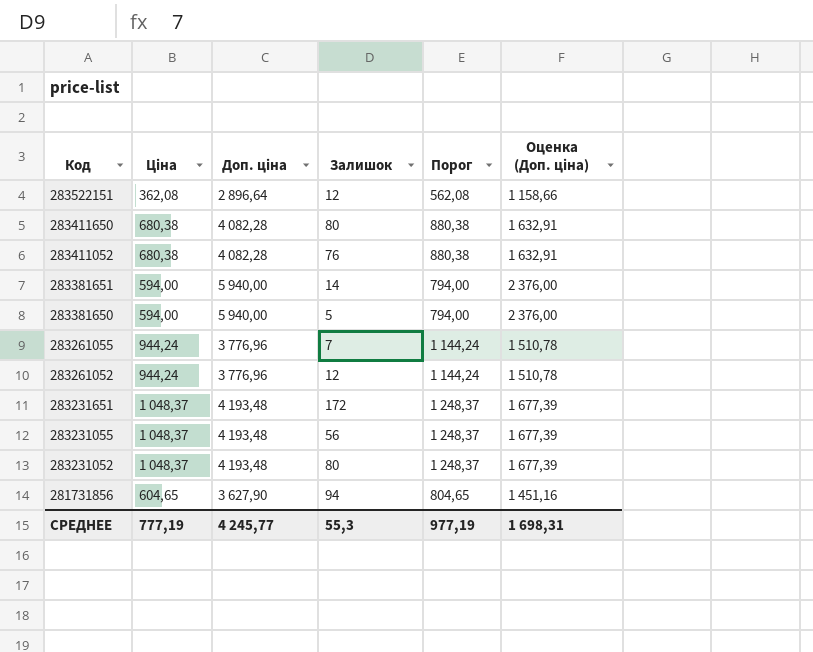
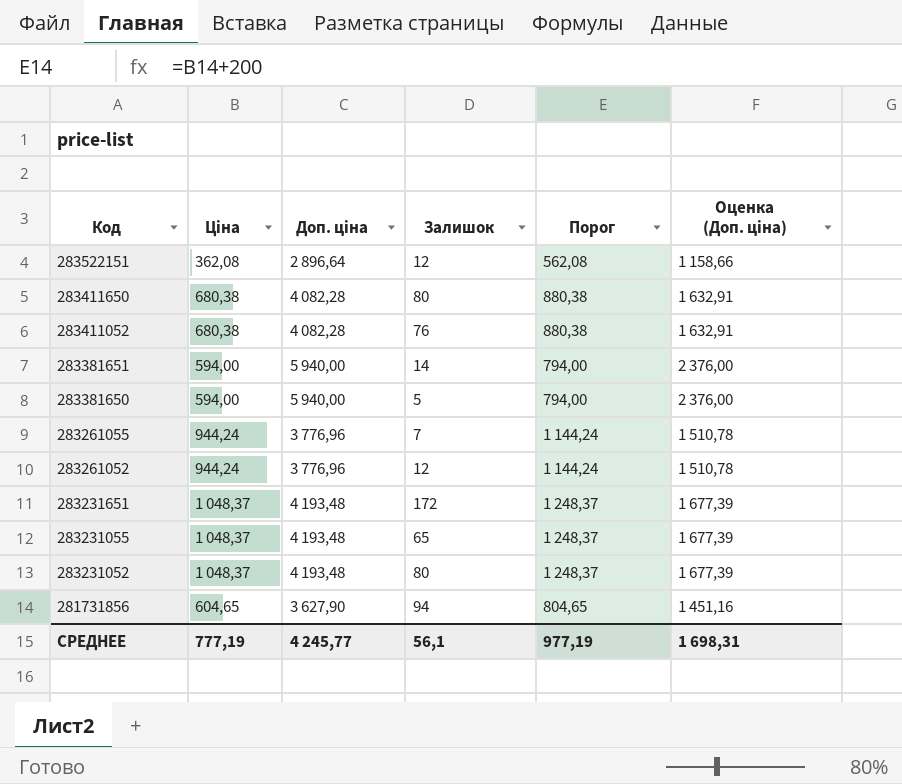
283231055 | Залишок: 56 -> 65
СРЕДНЕЕ | Залишок: 55,3 -> 56,1

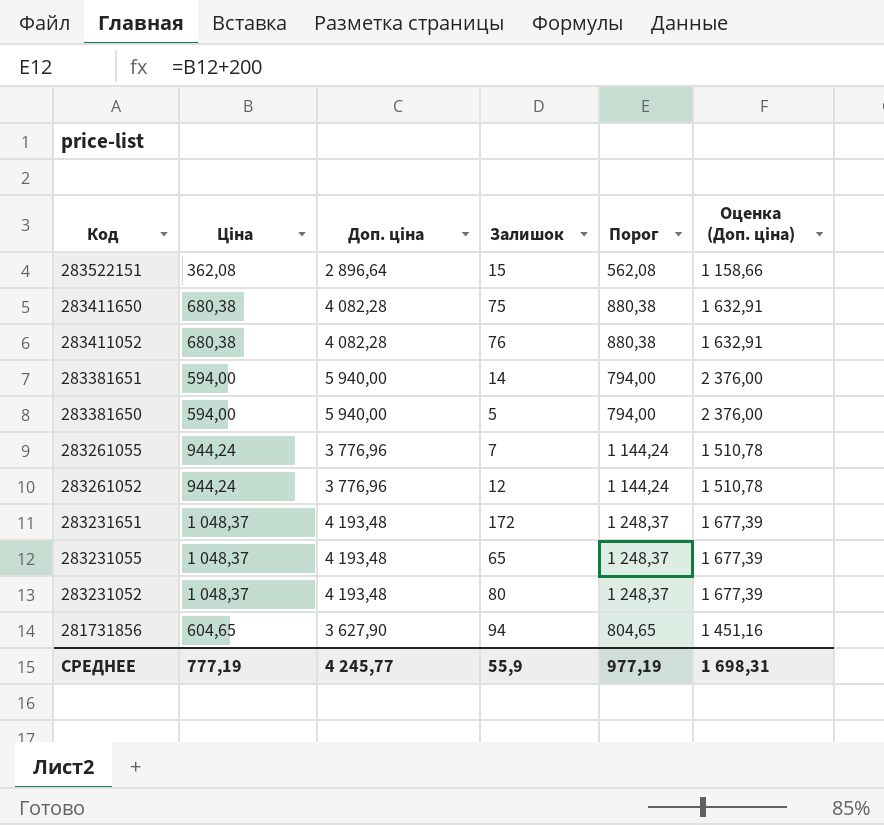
283522151 | Залишок: 12 -> 15
283411650 | Залишок: 80 -> 75
СРЕДНЕЕ | Залишок: 56,1 -> 55,9

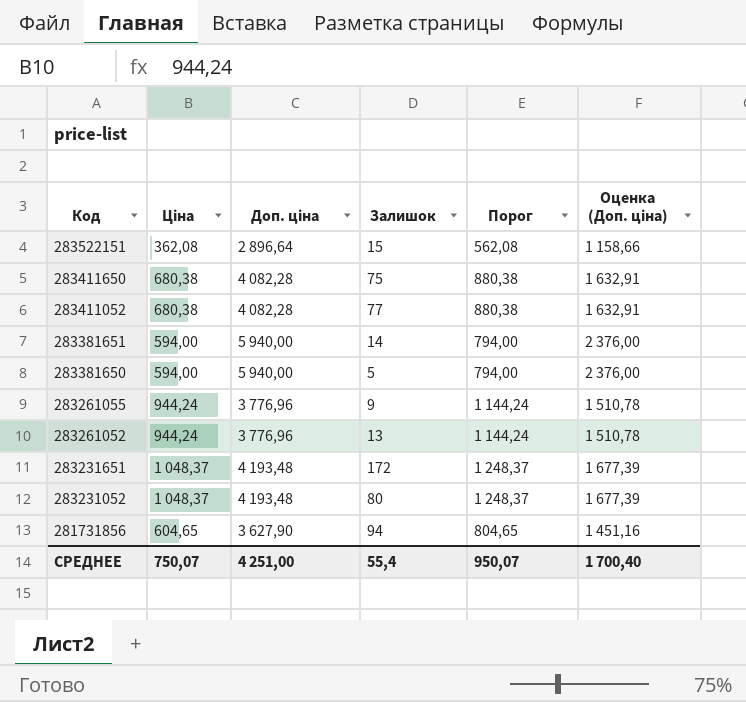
row 283231055: 1 048,37 | 4 193,48 | 65 | 1 248,37 | 1 677,39 -> none
283411052 | Залишок: 76 -> 77
283261055 | Залишок: 7 -> 9
283261052 | Залишок: 12 -> 13
СРЕДНЕЕ | Ціна: 777,19 -> 750,07
СРЕДНЕЕ | Доп. ціна: 4 245,77 -> 4 251,00
СРЕДНЕЕ | Залишок: 55,9 -> 55,4
СРЕДНЕЕ | Порог: 977,19 -> 950,07
СРЕДНЕЕ | Оценка (Доп. ціна): 1 698,31 -> 1 700,40

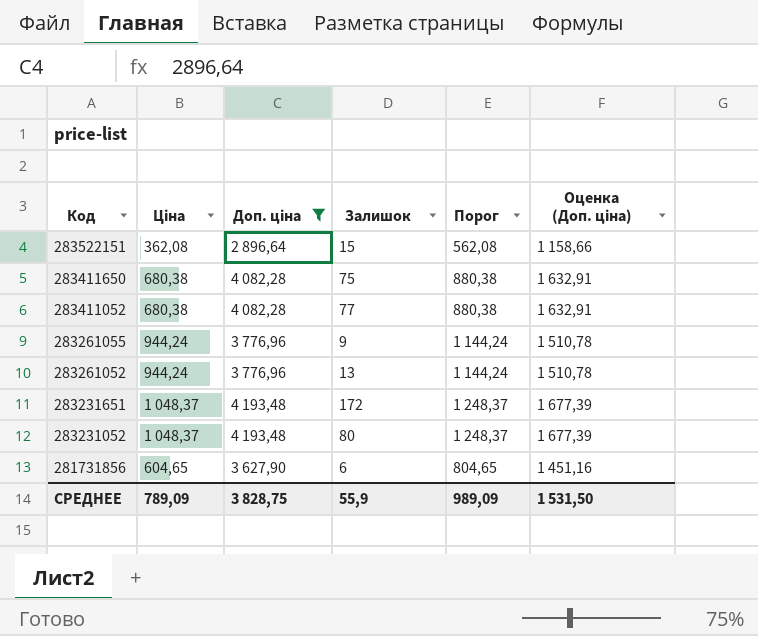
filter: none -> Доп. ціна != 5 940,00
281731856 | Залишок: 94 -> 6
СРЕДНЕЕ | Ціна: 750,07 -> 789,09
СРЕДНЕЕ | Доп. ціна: 4 251,00 -> 3 828,75
СРЕДНЕЕ | Залишок: 55,4 -> 55,9
СРЕДНЕЕ | Порог: 950,07 -> 989,09
СРЕДНЕЕ | Оценка (Доп. ціна): 1 700,40 -> 1 531,50

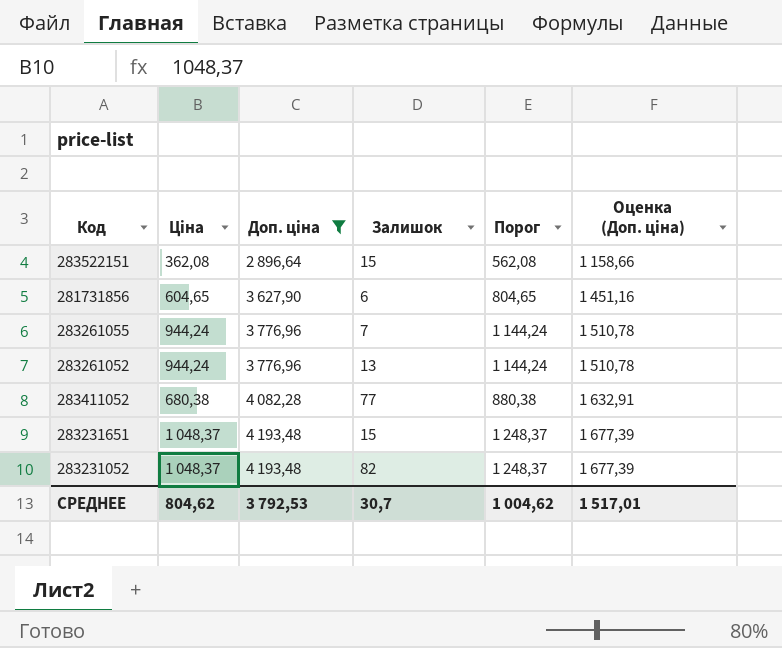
row order: Код descending -> Доп. ціна ascending
row 283411650: 680,38 | 4 082,28 | 75 | 880,38 | 1 632,91 -> none
283261055 | Залишок: 9 -> 7
283231651 | Залишок: 172 -> 15
283231052 | Залишок: 80 -> 82
СРЕДНЕЕ | Ціна: 789,09 -> 804,62
СРЕДНЕЕ | Доп. ціна: 3 828,75 -> 3 792,53
СРЕДНЕЕ | Залишок: 55,9 -> 30,7
СРЕДНЕЕ | Порог: 989,09 -> 1 004,62
СРЕДНЕЕ | Оценка (Доп. ціна): 1 531,50 -> 1 517,01

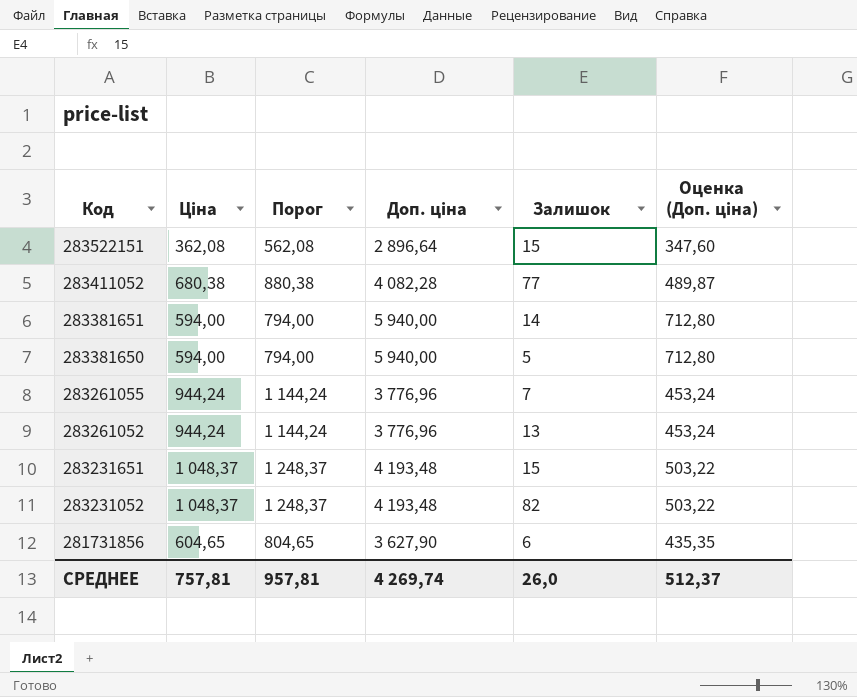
filter: Доп. ціна != 5 940,00 -> none
row order: Доп. ціна ascending -> Код descending
column Порог | position: 5 -> 3
column Оценка (Доп. ціна) | formula: [Доп. ціна] * 0,4 -> [Доп. ціна] * 0,12
СРЕДНЕЕ | Ціна: 804,62 -> 757,81
СРЕДНЕЕ | Порог: 1 004,62 -> 957,81
СРЕДНЕЕ | Доп. ціна: 3 792,53 -> 4 269,74
СРЕДНЕЕ | Залишок: 30,7 -> 26,0
СРЕДНЕЕ | Оценка (Доп. ціна): 1 517,01 -> 512,37

